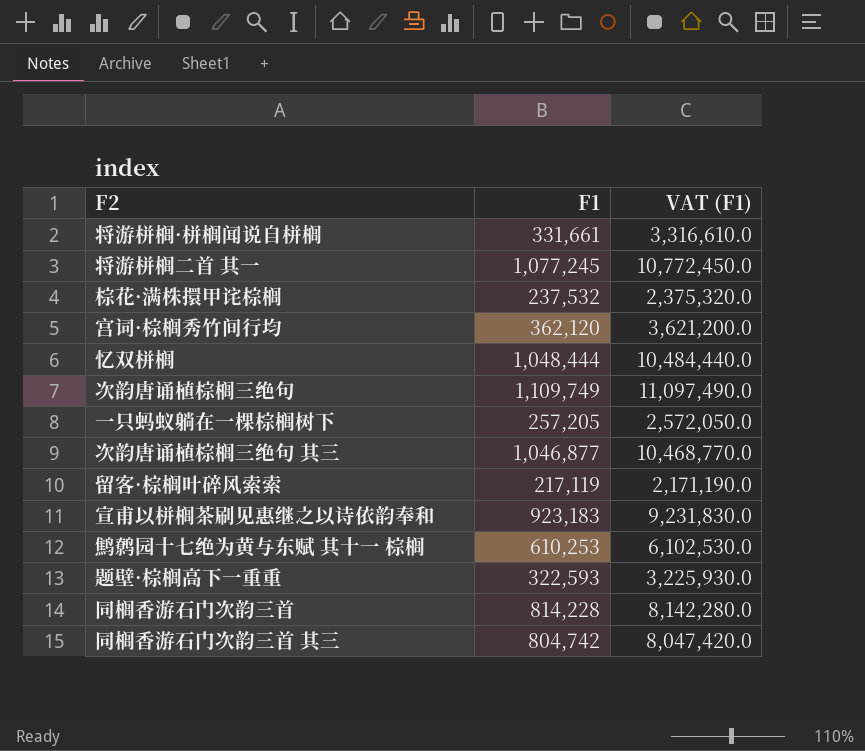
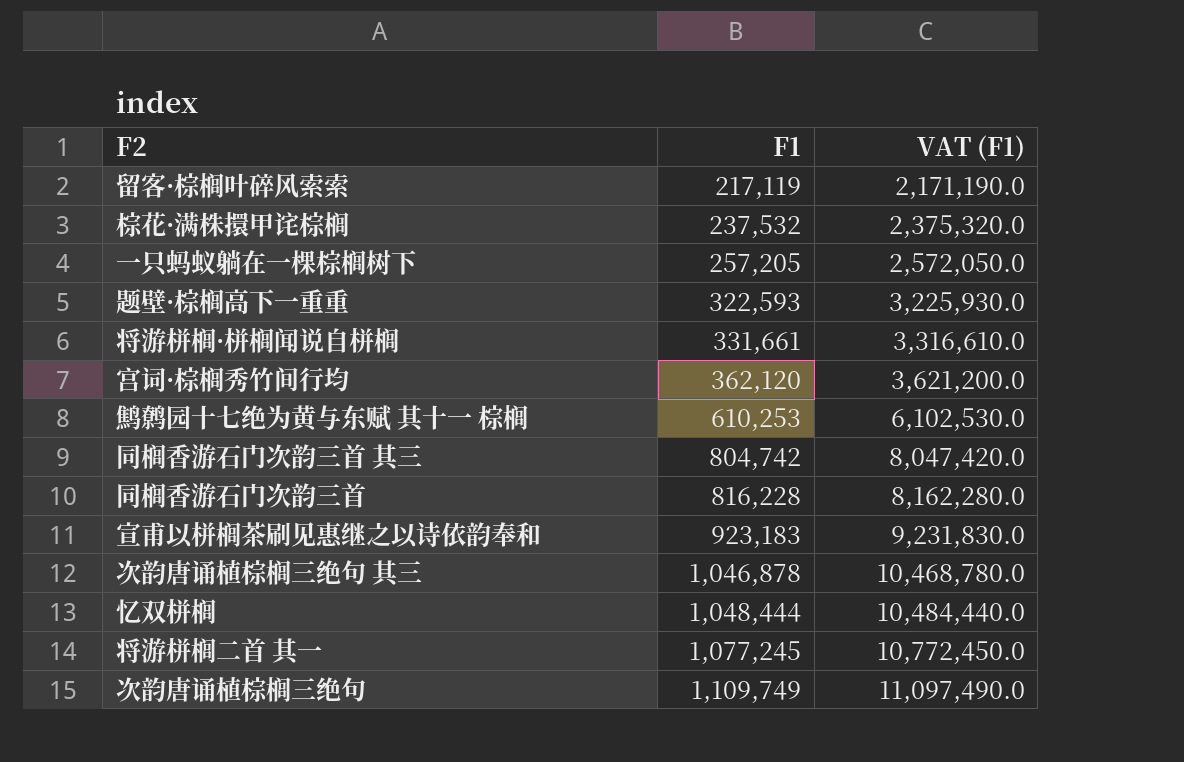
row order: none -> F1 ascending
同榈香游石门次韵三首 | F1: 814,228 -> 816,228
同榈香游石门次韵三首 | VAT (F1): 8,142,280.0 -> 8,162,280.0
次韵唐诵植棕榈三绝句 其三 | F1: 1,046,877 -> 1,046,878
次韵唐诵植棕榈三绝句 其三 | VAT (F1): 10,468,770.0 -> 10,468,780.0

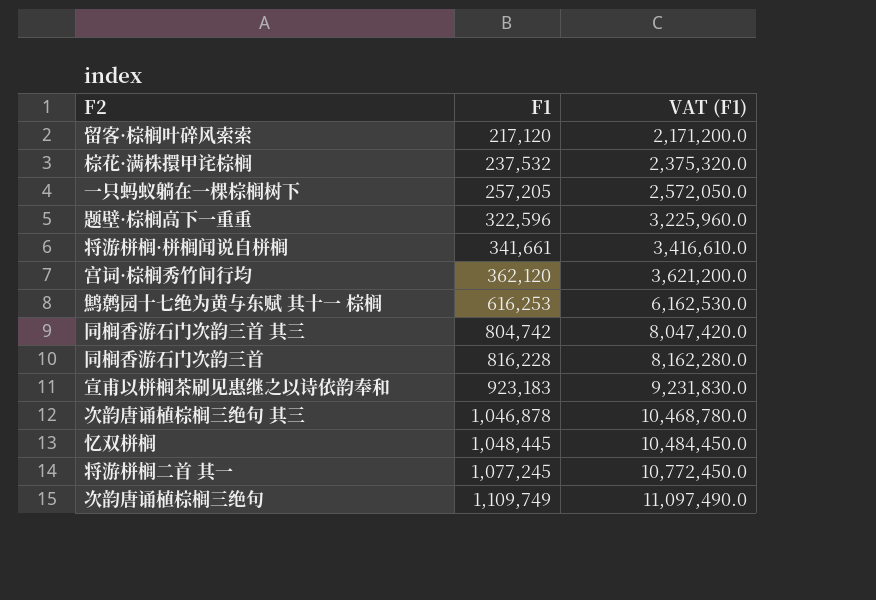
留客·棕榈叶碎风索索 | F1: 217,119 -> 217,120
留客·棕榈叶碎风索索 | VAT (F1): 2,171,190.0 -> 2,171,200.0
题壁·棕榈高下一重重 | F1: 322,593 -> 322,596
题壁·棕榈高下一重重 | VAT (F1): 3,225,930.0 -> 3,225,960.0
将游栟榈·栟榈闻说自栟榈 | F1: 331,661 -> 341,661
将游栟榈·栟榈闻说自栟榈 | VAT (F1): 3,316,610.0 -> 3,416,610.0
鹪鹩园十七绝为黄与东赋 其十一 棕榈 | F1: 610,253 -> 616,253
鹪鹩园十七绝为黄与东赋 其十一 棕榈 | VAT (F1): 6,102,530.0 -> 6,162,530.0
忆双栟榈 | F1: 1,048,444 -> 1,048,445
忆双栟榈 | VAT (F1): 10,484,440.0 -> 10,484,450.0

